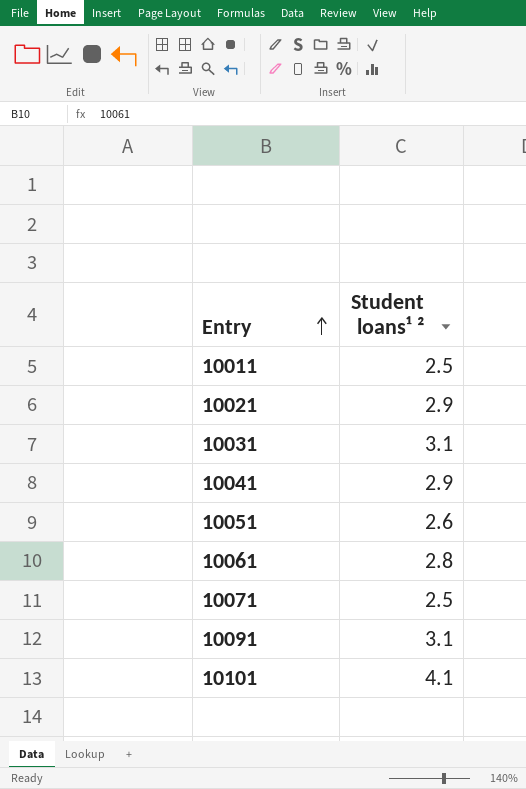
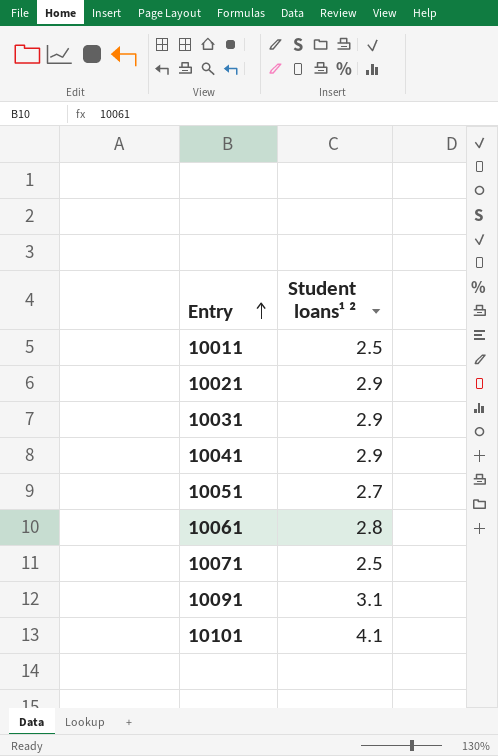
10031 | Student loans¹ ²: 3.1 -> 2.9
10051 | Student loans¹ ²: 2.6 -> 2.7

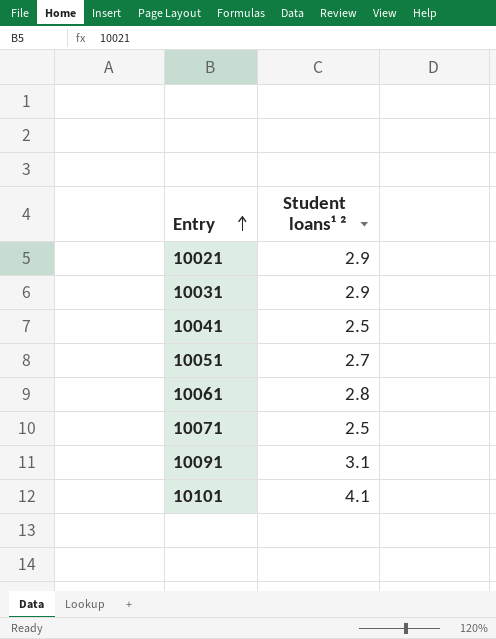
row 10011: 2.5 -> none
10041 | Student loans¹ ²: 2.9 -> 2.5

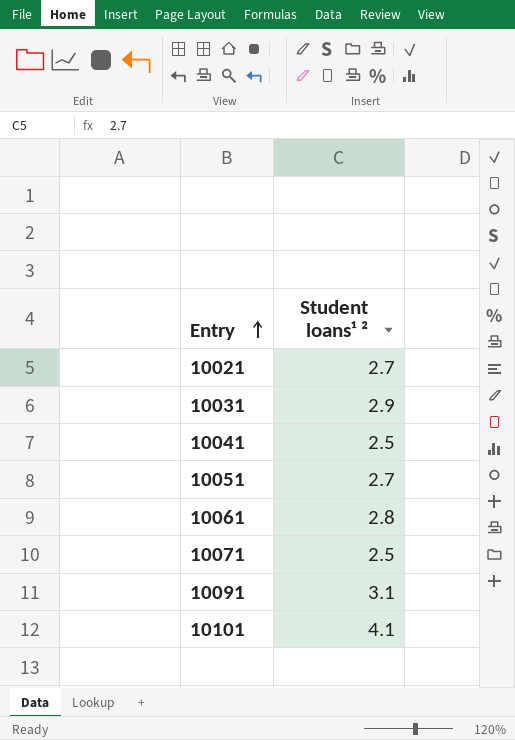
10021 | Student loans¹ ²: 2.9 -> 2.7

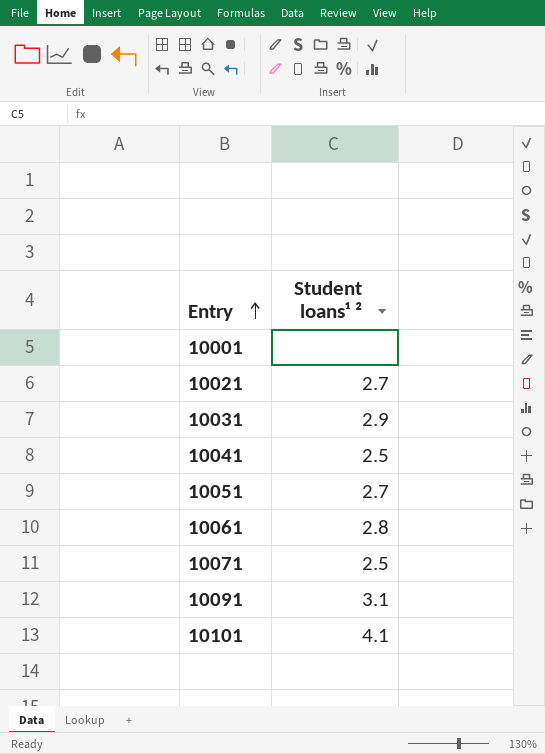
row 10001: none -> none

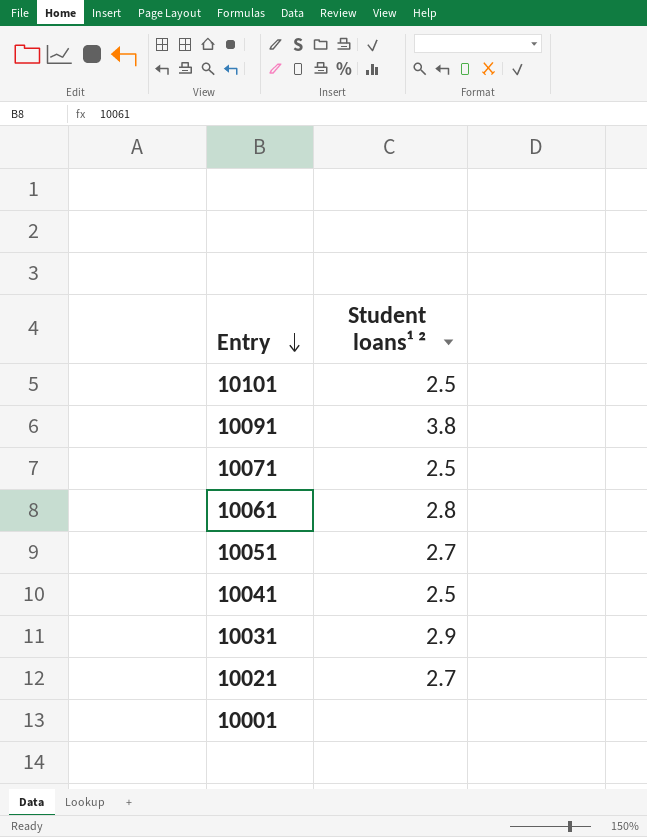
row order: Entry ascending -> Entry descending
10101 | Student loans¹ ²: 4.1 -> 2.5
10091 | Student loans¹ ²: 3.1 -> 3.8

